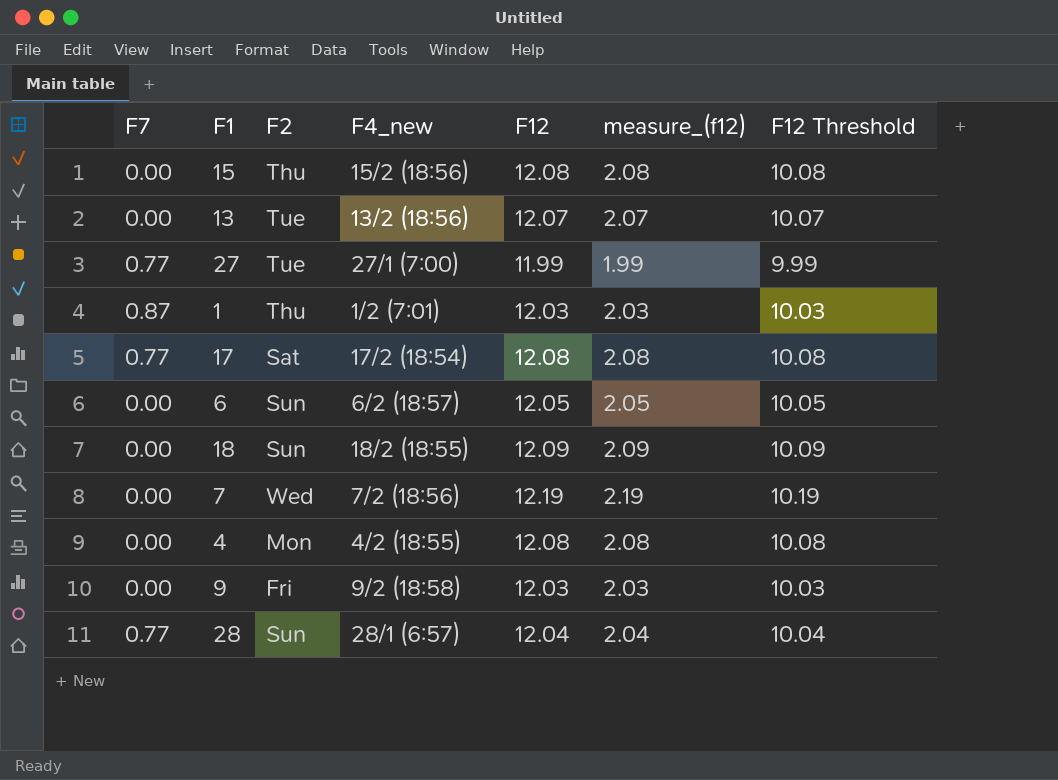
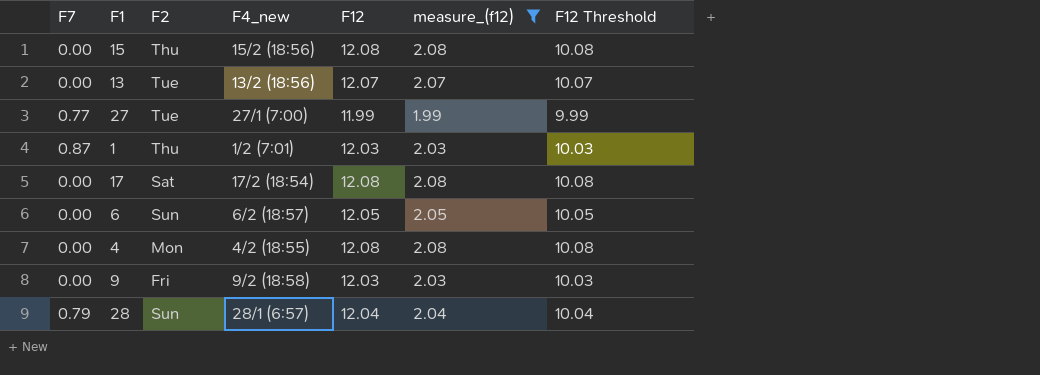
filter: none -> measure_(f12) <= 2.08
17 | F7: 0.77 -> 0.00
28 | F7: 0.77 -> 0.79

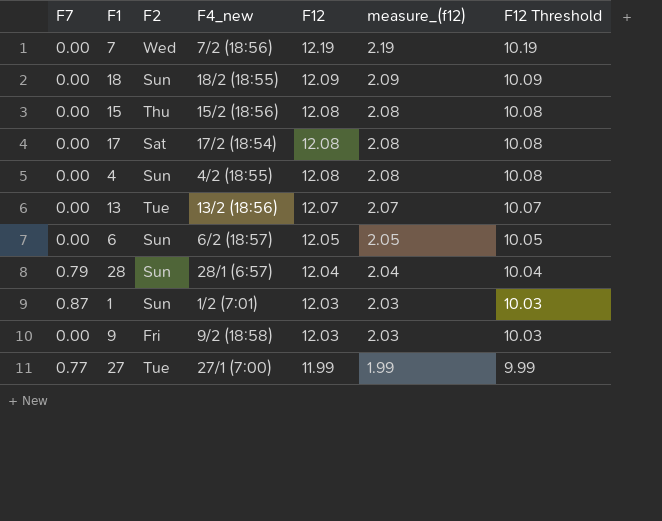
filter: measure_(f12) <= 2.08 -> none
row order: none -> F12 descending
4 | F2: Mon -> Sun
1 | F2: Thu -> Sun

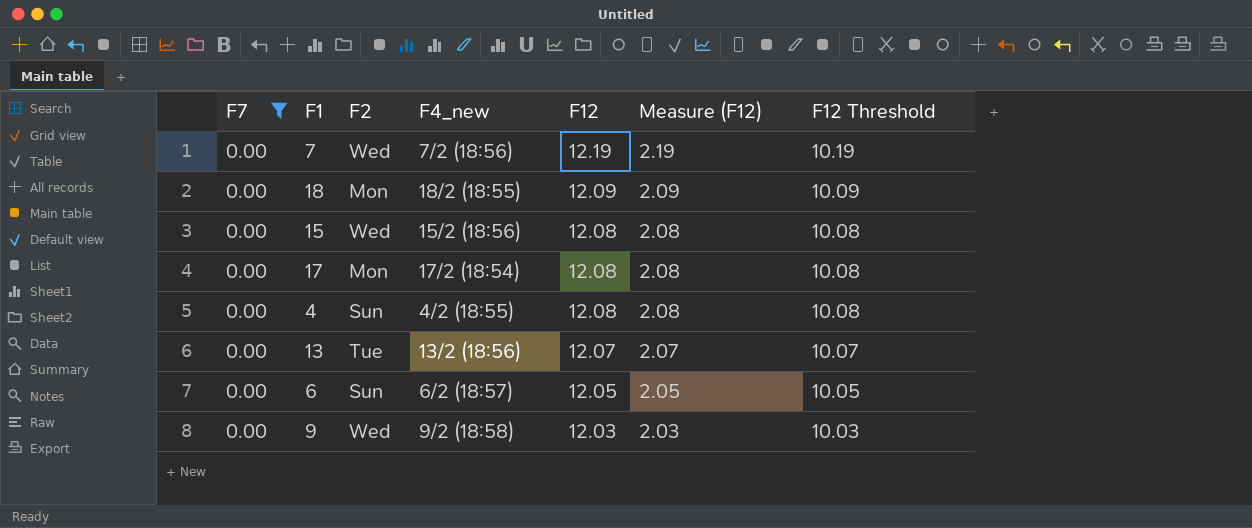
filter: none -> F7 = 0.00
column name: measure_(f12) -> Measure (F12)
18 | F2: Sun -> Mon
15 | F2: Thu -> Wed
17 | F2: Sat -> Mon
9 | F2: Fri -> Wed

